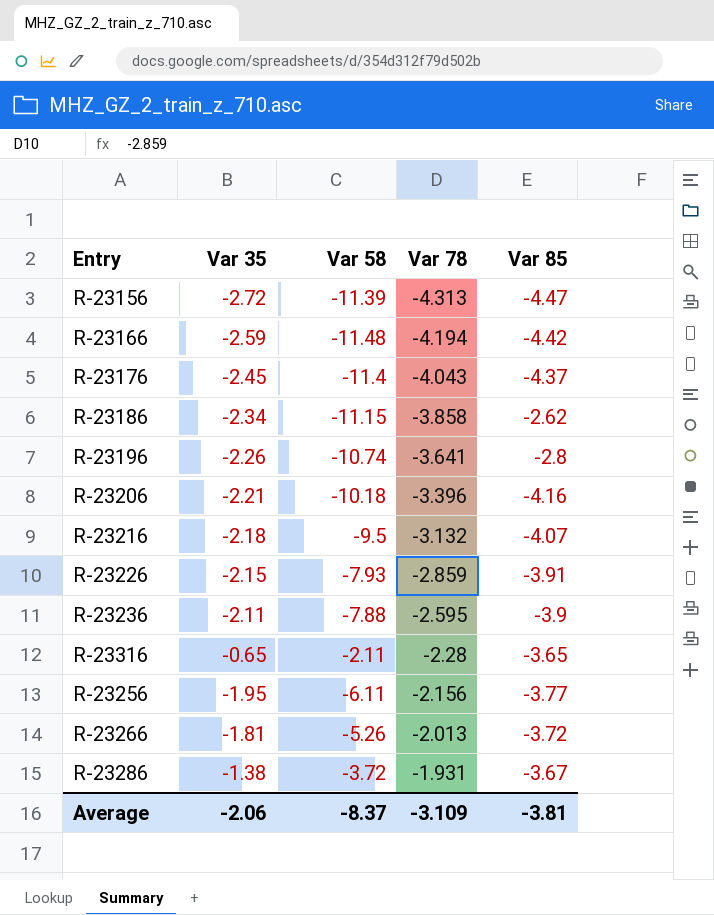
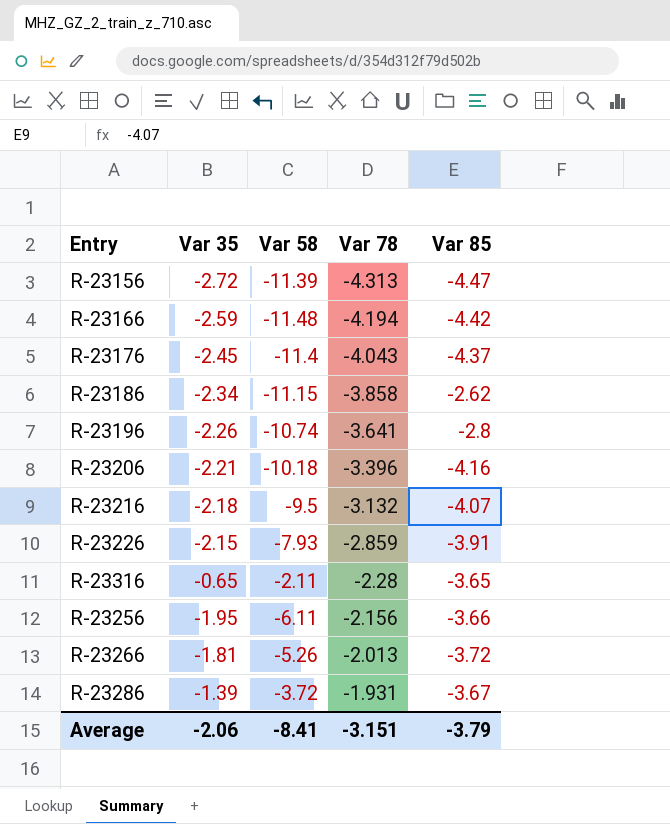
row R-23236: -2.11 | -7.88 | -2.595 | -3.9 -> none
R-23256 | Var 85: -3.77 -> -3.66
R-23286 | Var 35: -1.38 -> -1.39
Average | Var 58: -8.37 -> -8.41
Average | Var 78: -3.109 -> -3.151
Average | Var 85: -3.81 -> -3.79

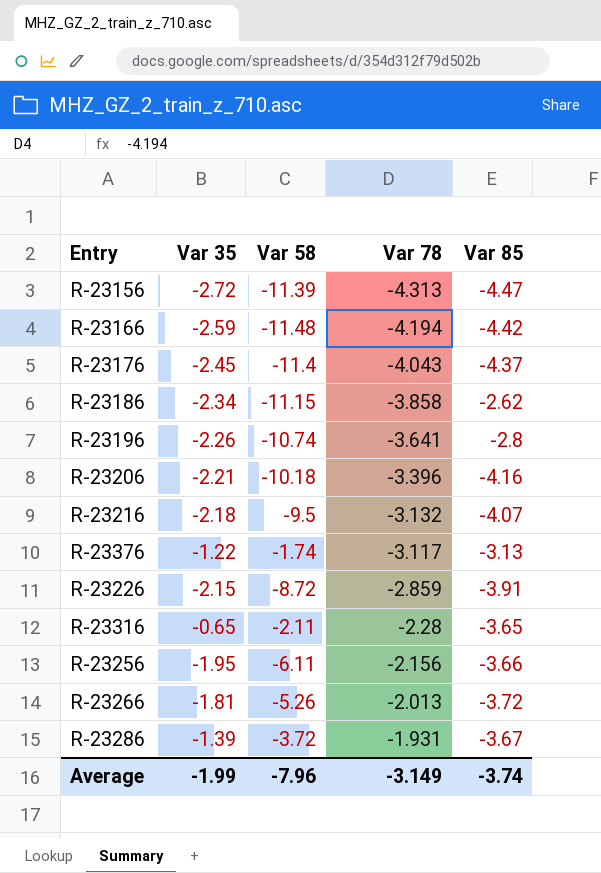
row R-23376: none -> -1.22 | -1.74 | -3.117 | -3.13
R-23226 | Var 58: -7.93 -> -8.72
Average | Var 35: -2.06 -> -1.99
Average | Var 58: -8.41 -> -7.96
Average | Var 78: -3.151 -> -3.149
Average | Var 85: -3.79 -> -3.74

